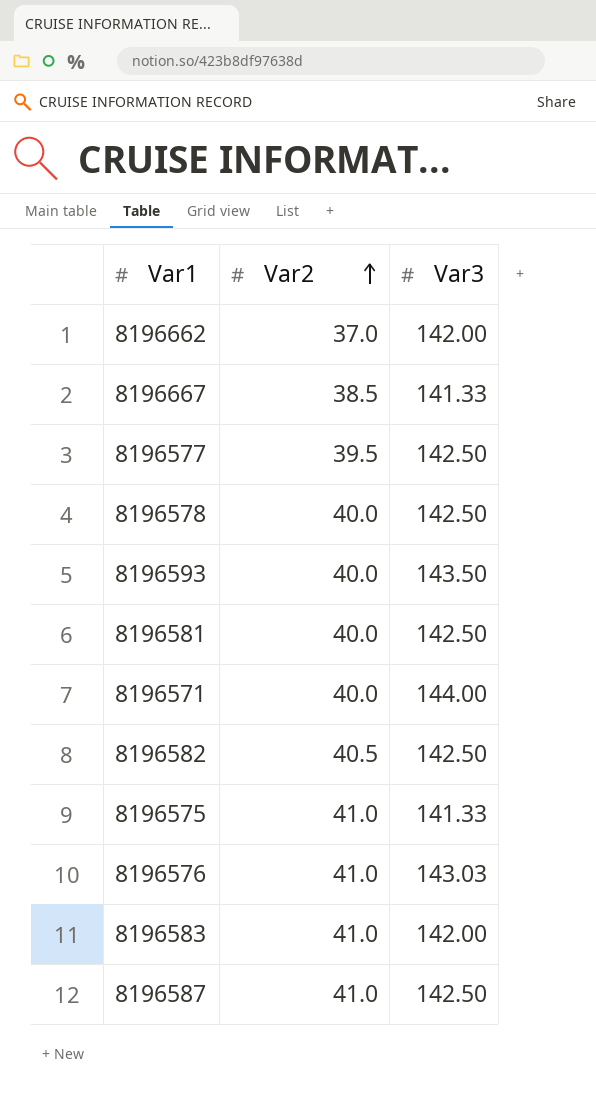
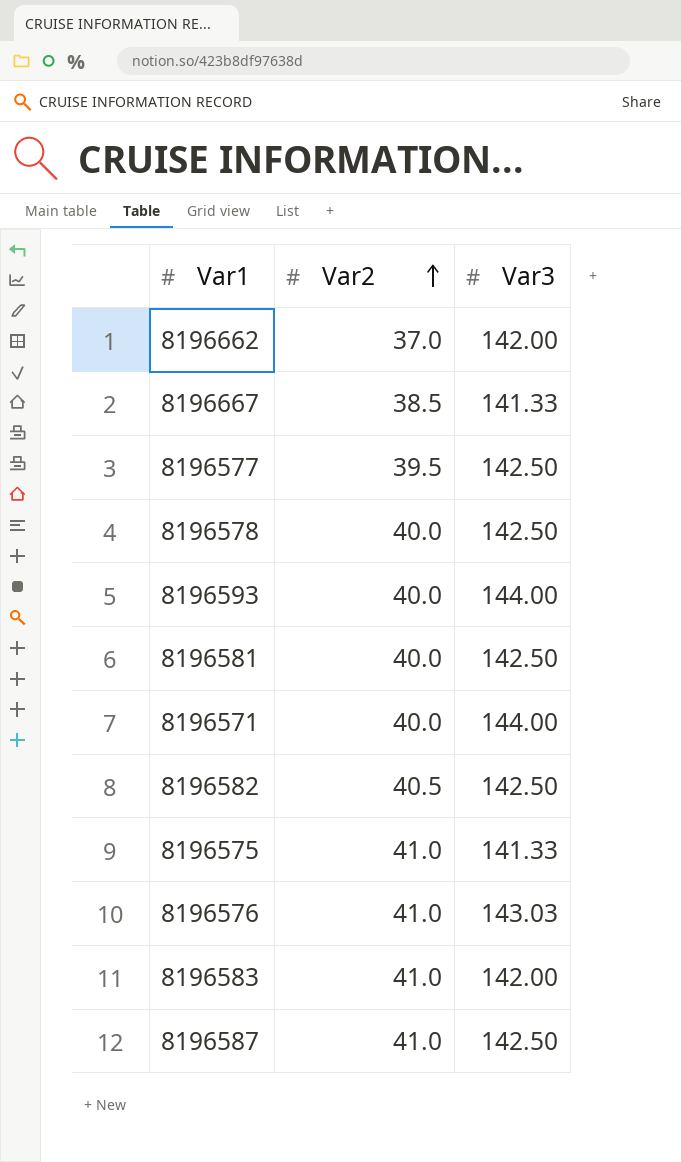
8196593 | Var3: 143.50 -> 144.00

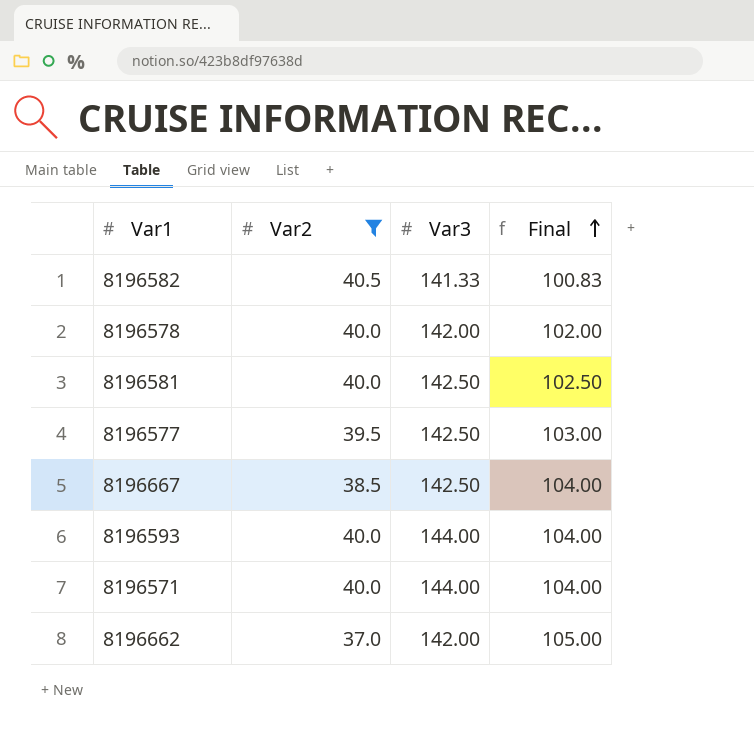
filter: none -> Var2 != 41.0
row order: Var2 ascending -> Final ascending
column Final | formula: none -> [Var3] - [Var2]
8196582 | Var3: 142.50 -> 141.33
8196578 | Var3: 142.50 -> 142.00
8196667 | Var3: 141.33 -> 142.50

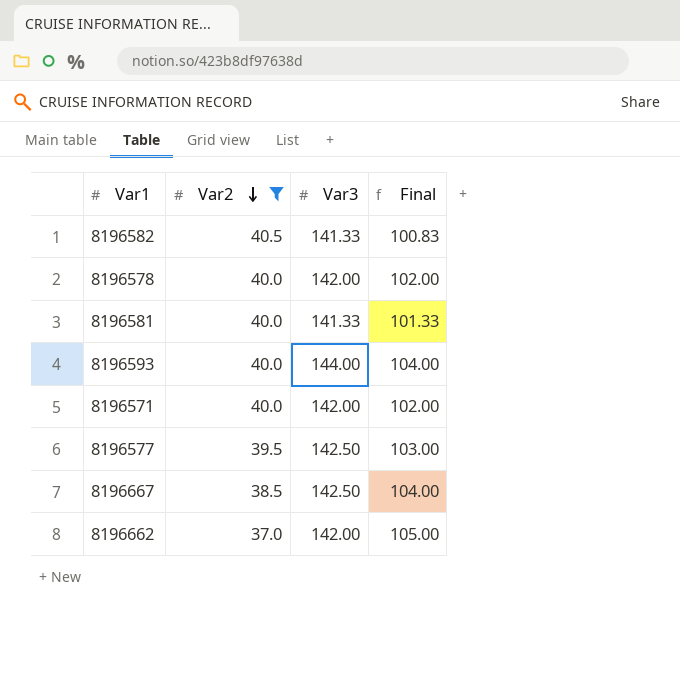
row order: Final ascending -> Var2 descending
8196581 | Var3: 142.50 -> 141.33
8196581 | Final: 102.50 -> 101.33
8196571 | Var3: 144.00 -> 142.00
8196571 | Final: 104.00 -> 102.00

